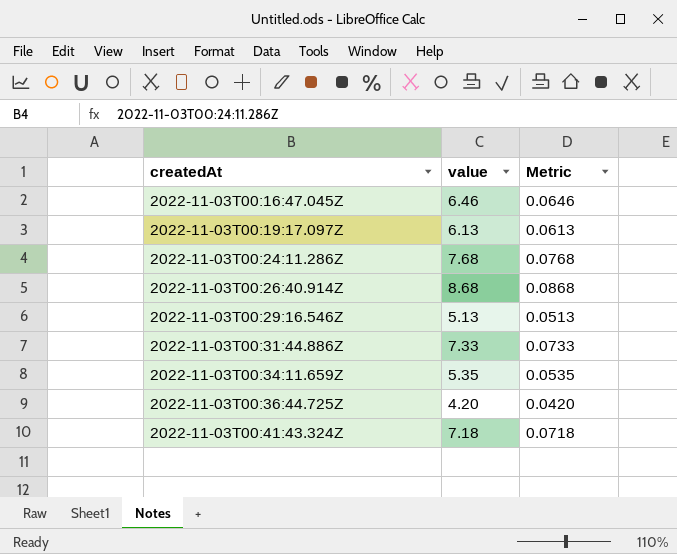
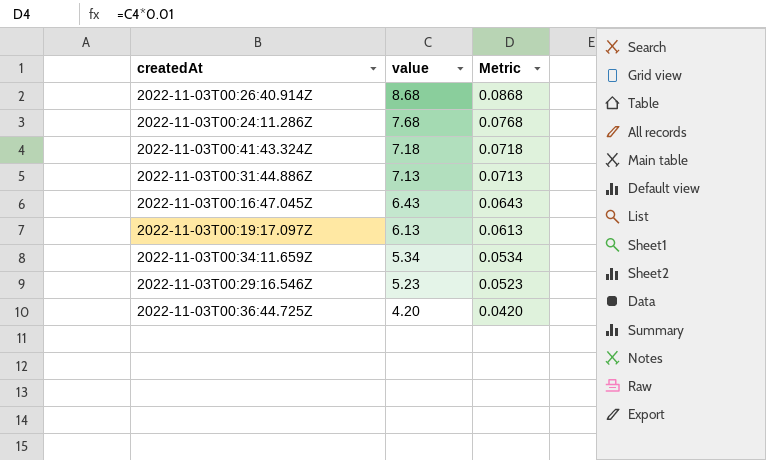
row order: createdAt ascending -> value descending
2022-11-03T00:31:44.886Z | value: 7.33 -> 7.13
2022-11-03T00:31:44.886Z | Metric: 0.0733 -> 0.0713
2022-11-03T00:16:47.045Z | value: 6.46 -> 6.43
2022-11-03T00:16:47.045Z | Metric: 0.0646 -> 0.0643
2022-11-03T00:34:11.659Z | value: 5.35 -> 5.34
2022-11-03T00:34:11.659Z | Metric: 0.0535 -> 0.0534
2022-11-03T00:29:16.546Z | value: 5.13 -> 5.23
2022-11-03T00:29:16.546Z | Metric: 0.0513 -> 0.0523

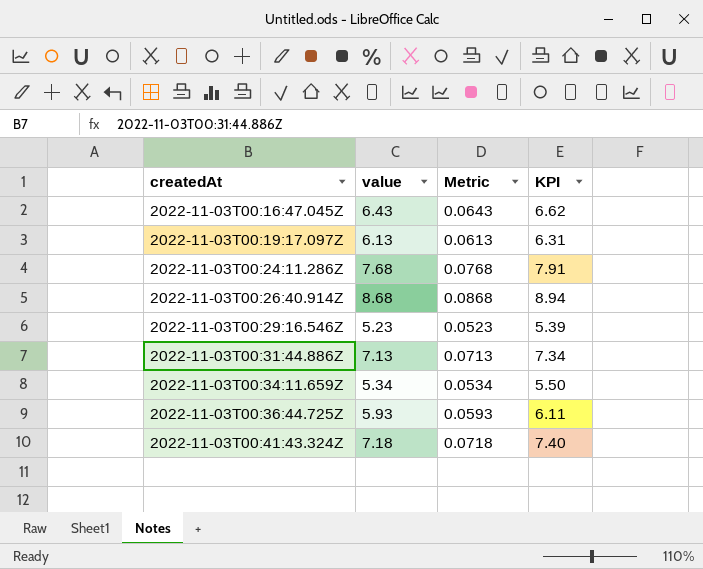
row order: value descending -> createdAt ascending
column KPI | formula: none -> [value] * 1.03
2022-11-03T00:36:44.725Z | value: 4.20 -> 5.93
2022-11-03T00:36:44.725Z | Metric: 0.0420 -> 0.0593

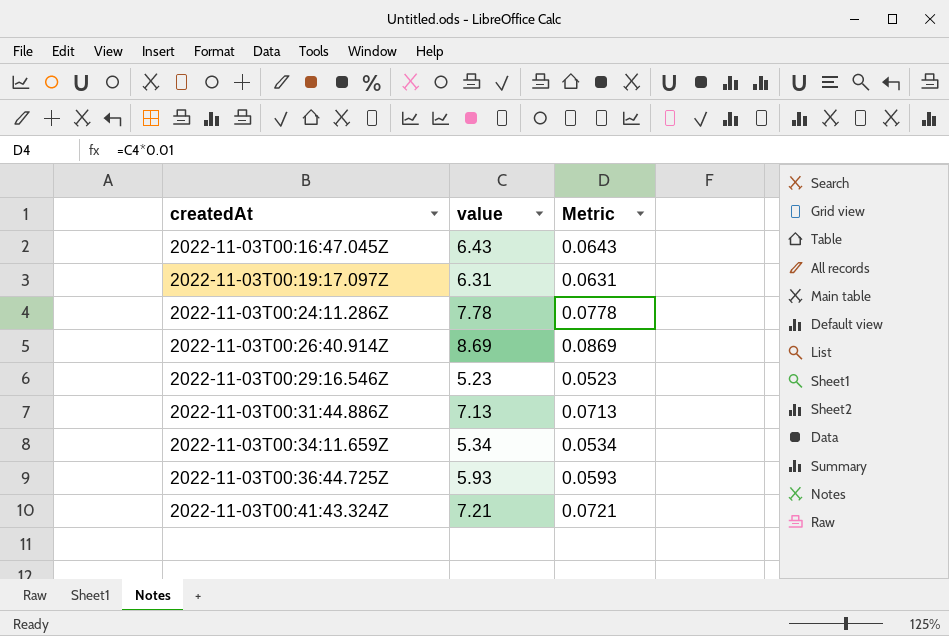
column KPI | formula: [value] * 1.03 -> none
2022-11-03T00:19:17.097Z | value: 6.13 -> 6.31
2022-11-03T00:19:17.097Z | Metric: 0.0613 -> 0.0631
2022-11-03T00:24:11.286Z | value: 7.68 -> 7.78
2022-11-03T00:24:11.286Z | Metric: 0.0768 -> 0.0778
2022-11-03T00:26:40.914Z | value: 8.68 -> 8.69
2022-11-03T00:26:40.914Z | Metric: 0.0868 -> 0.0869
2022-11-03T00:41:43.324Z | value: 7.18 -> 7.21
2022-11-03T00:41:43.324Z | Metric: 0.0718 -> 0.0721

